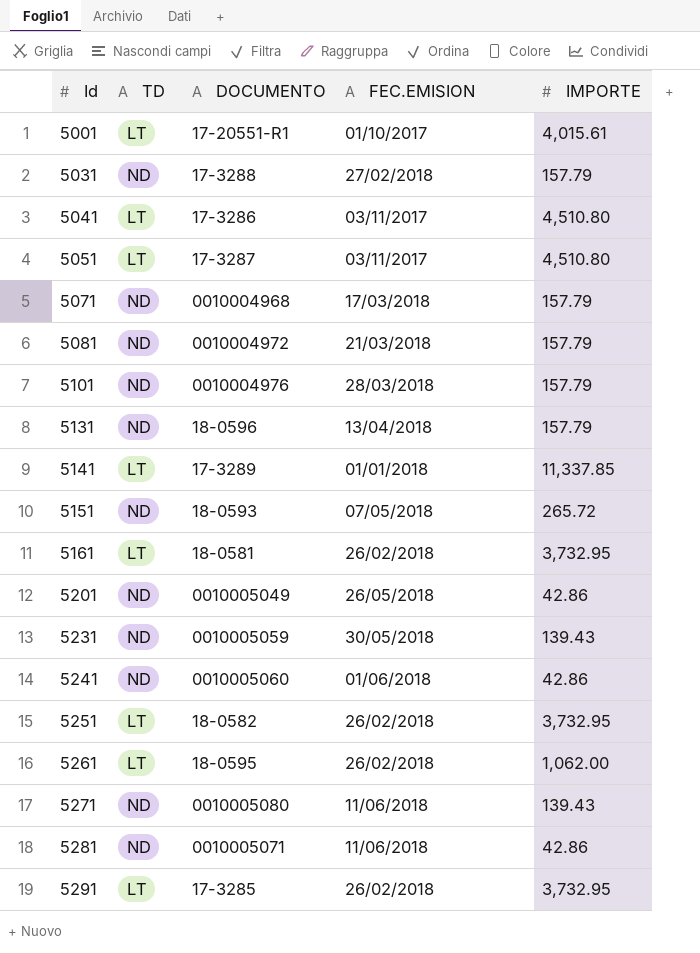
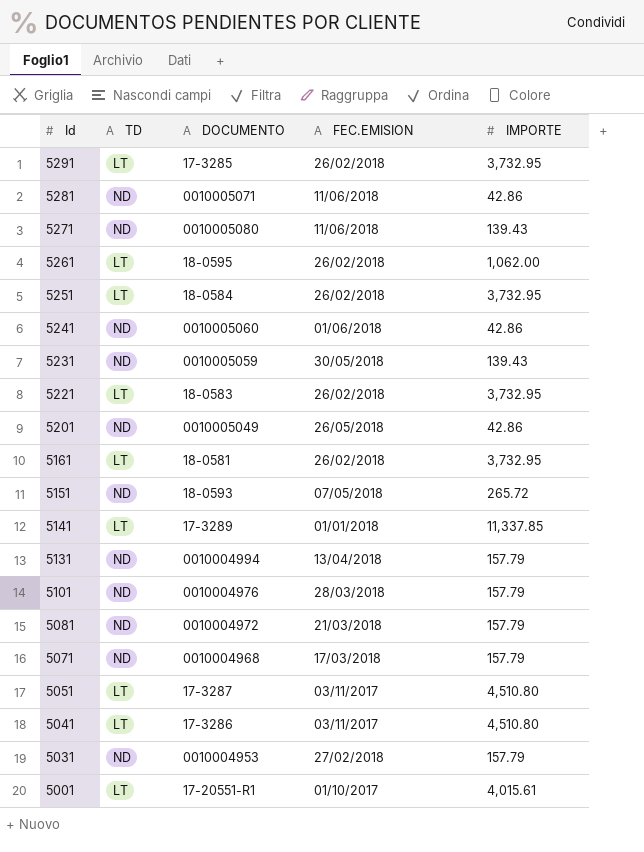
row order: Id ascending -> Id descending
5251 | DOCUMENTO: 18-0582 -> 18-0584
row 5221: none -> LT | 18-0583 | 26/02/2018 | 3,732.95
5131 | DOCUMENTO: 18-0596 -> 0010004994
5031 | DOCUMENTO: 17-3288 -> 0010004953

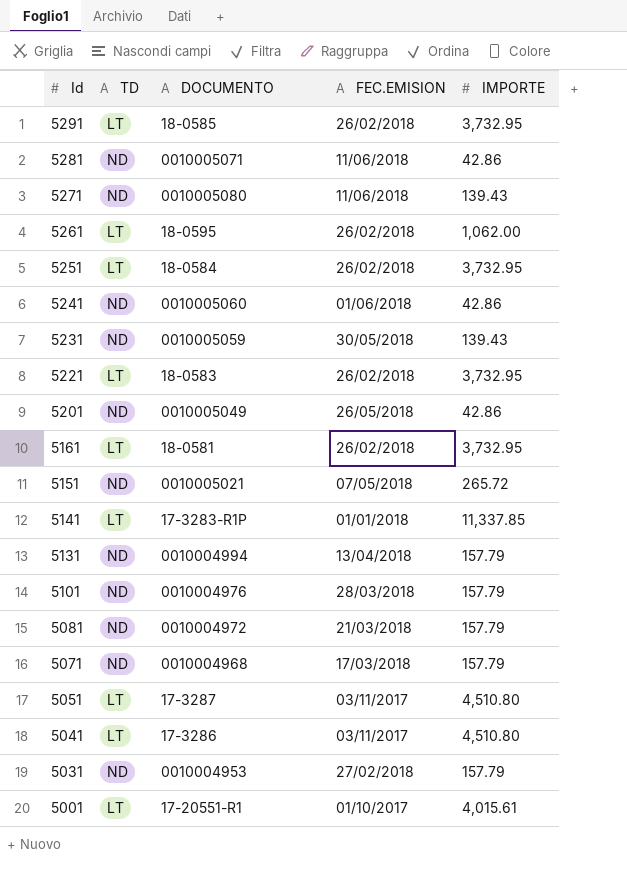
5291 | DOCUMENTO: 17-3285 -> 18-0585
5151 | DOCUMENTO: 18-0593 -> 0010005021
5141 | DOCUMENTO: 17-3289 -> 17-3283-R1P

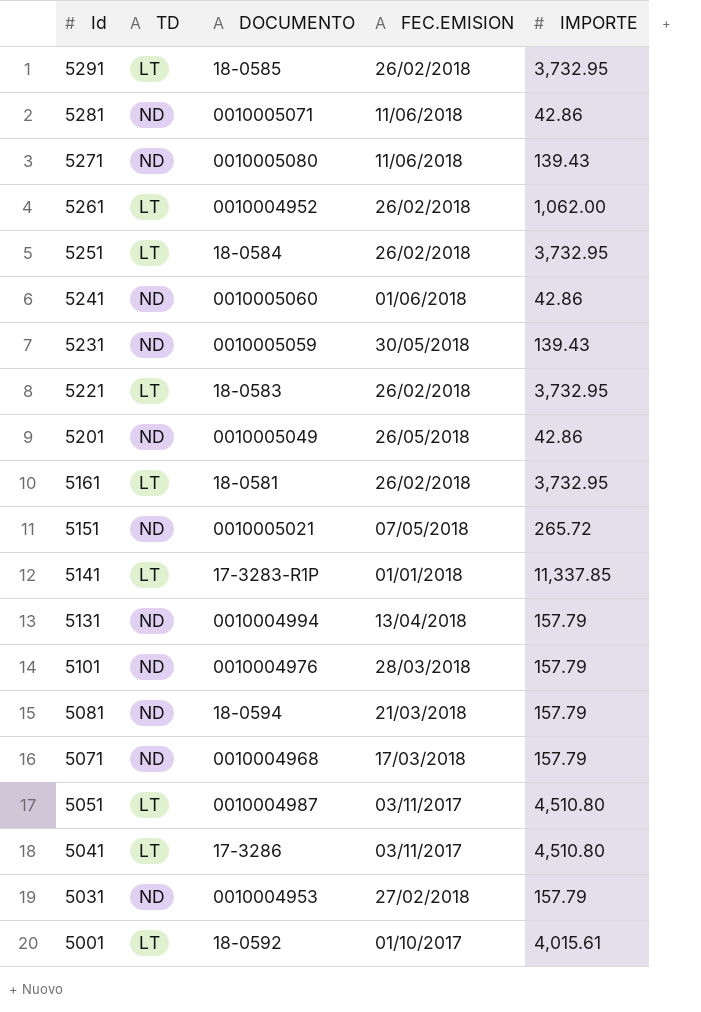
5261 | DOCUMENTO: 18-0595 -> 0010004952
5081 | DOCUMENTO: 0010004972 -> 18-0594
5051 | DOCUMENTO: 17-3287 -> 0010004987
5001 | DOCUMENTO: 17-20551-R1 -> 18-0592

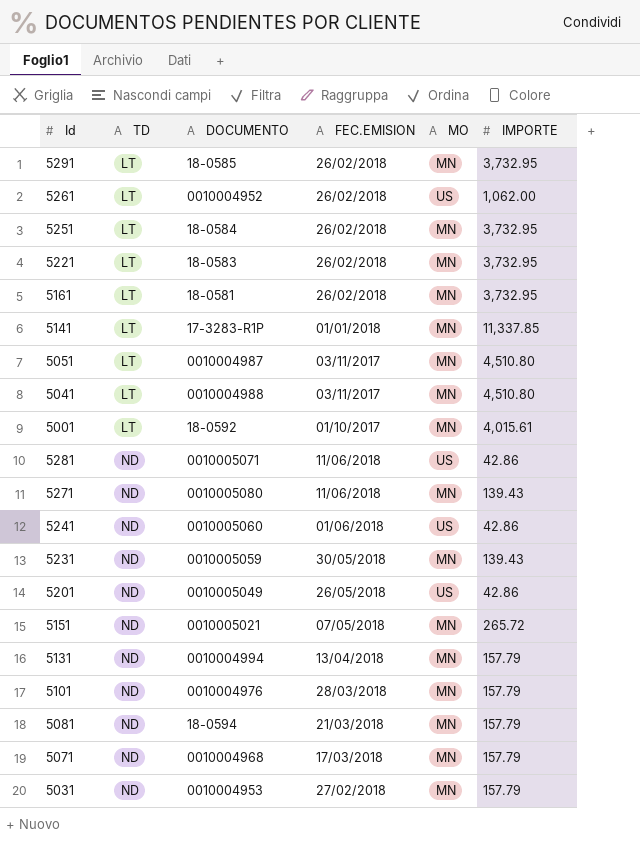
row order: Id descending -> TD ascending
column MO | position: none -> 5
5041 | DOCUMENTO: 17-3286 -> 0010004988

